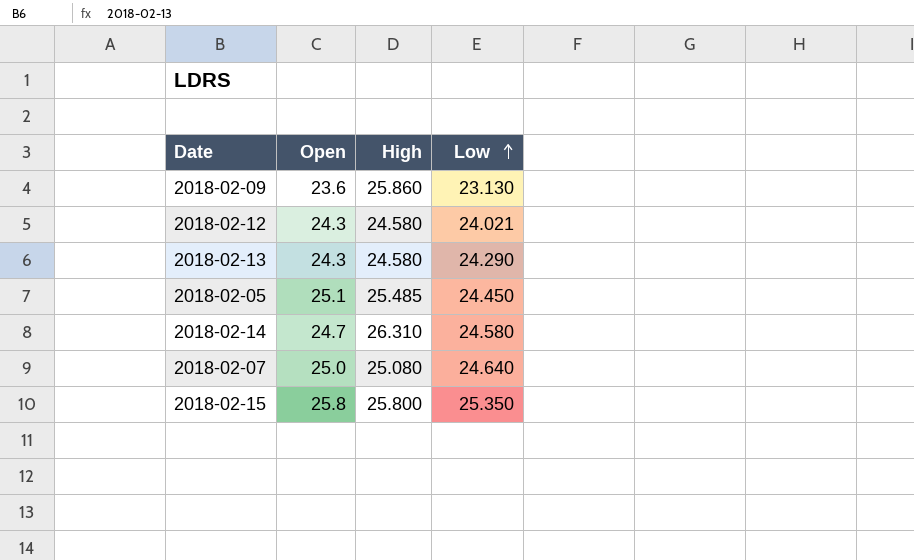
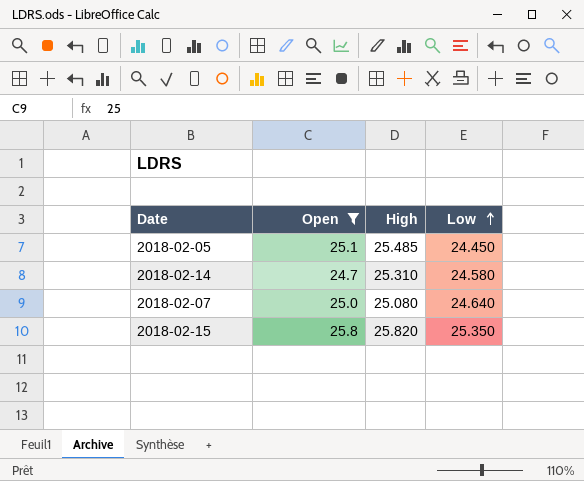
filter: none -> Open >= 24.7
2018-02-14 | High: 26.310 -> 25.310
2018-02-15 | High: 25.800 -> 25.820

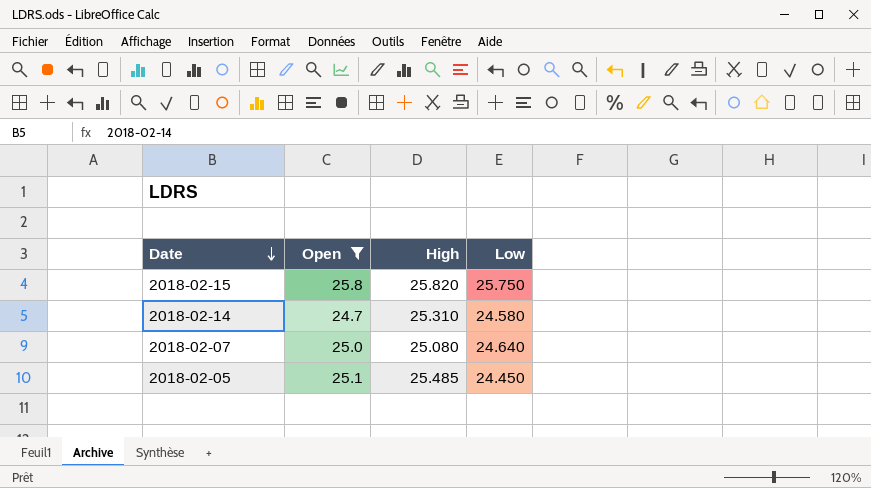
row order: Low ascending -> Date descending
2018-02-15 | Low: 25.350 -> 25.750

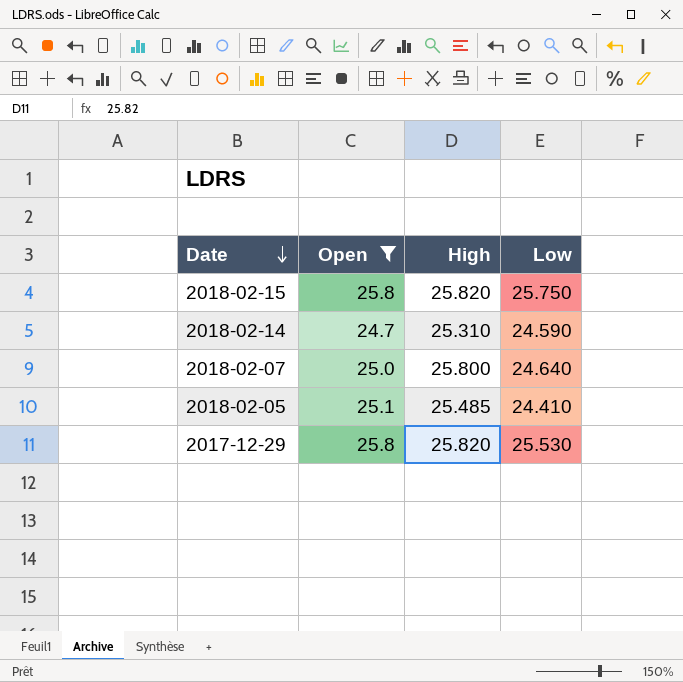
2018-02-14 | Low: 24.580 -> 24.590
2018-02-07 | High: 25.080 -> 25.800
2018-02-05 | Low: 24.450 -> 24.410
row 2017-12-29: none -> 25.8 | 25.820 | 25.530

